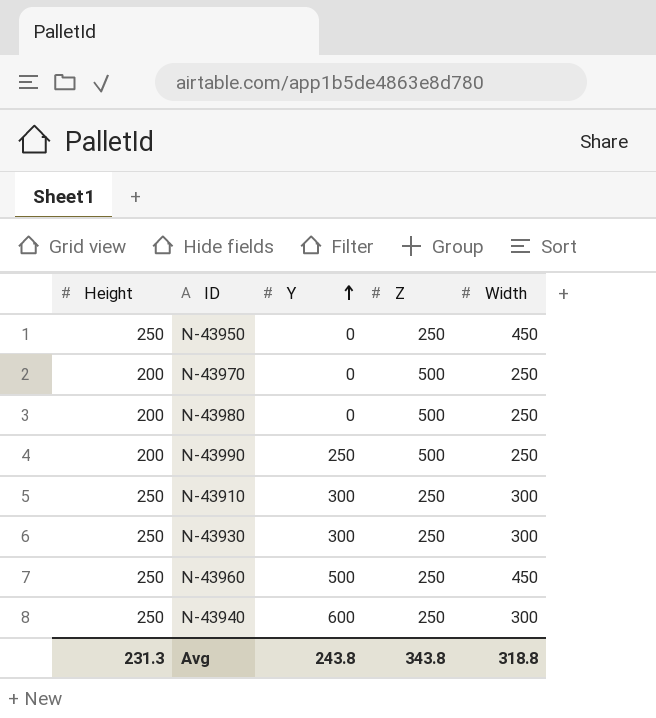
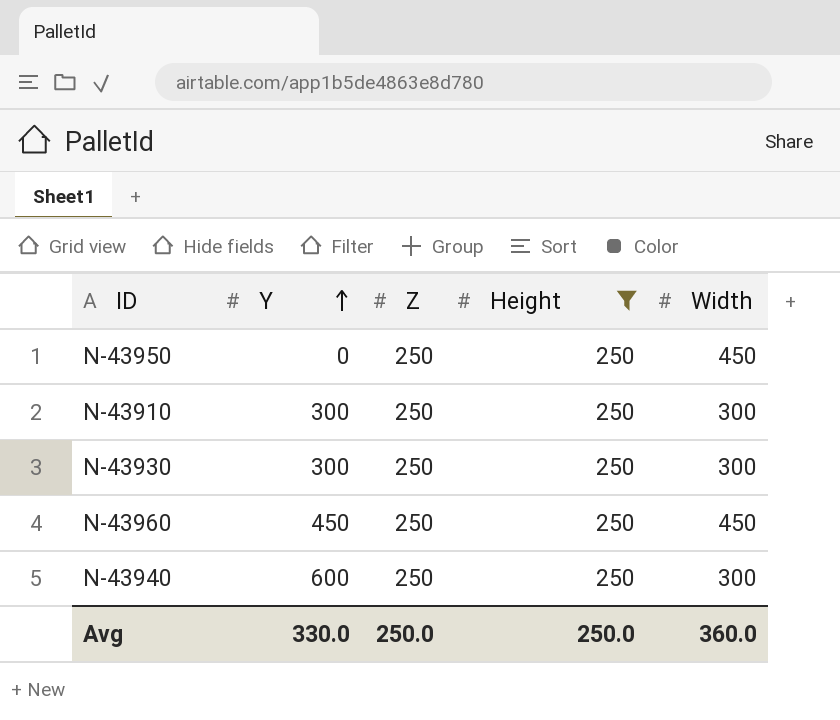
filter: none -> Height = 250
column Height | position: 1 -> 4
N-43960 | Y: 500 -> 450
Avg | Y: 243.8 -> 330.0
Avg | Z: 343.8 -> 250.0
Avg | Height: 231.3 -> 250.0
Avg | Width: 318.8 -> 360.0

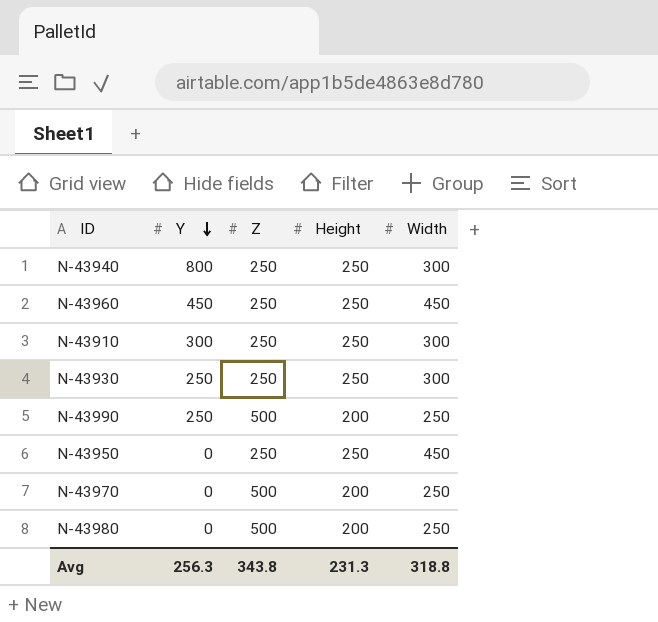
filter: Height = 250 -> none
row order: Y ascending -> Y descending
N-43940 | Y: 600 -> 800
N-43930 | Y: 300 -> 250
Avg | Y: 330.0 -> 256.3
Avg | Z: 250.0 -> 343.8
Avg | Height: 250.0 -> 231.3
Avg | Width: 360.0 -> 318.8

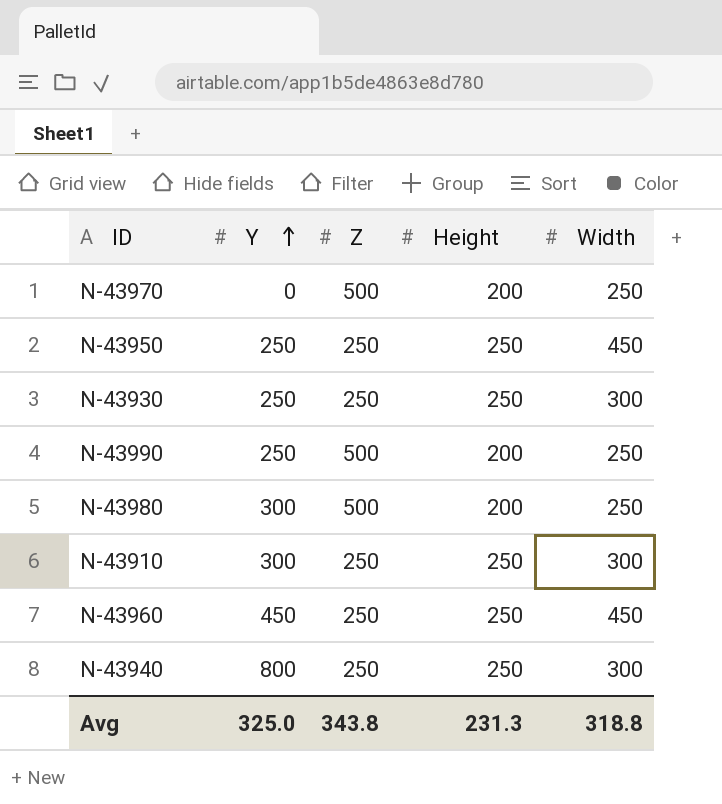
row order: Y descending -> Y ascending
N-43950 | Y: 0 -> 250
N-43980 | Y: 0 -> 300
Avg | Y: 256.3 -> 325.0

